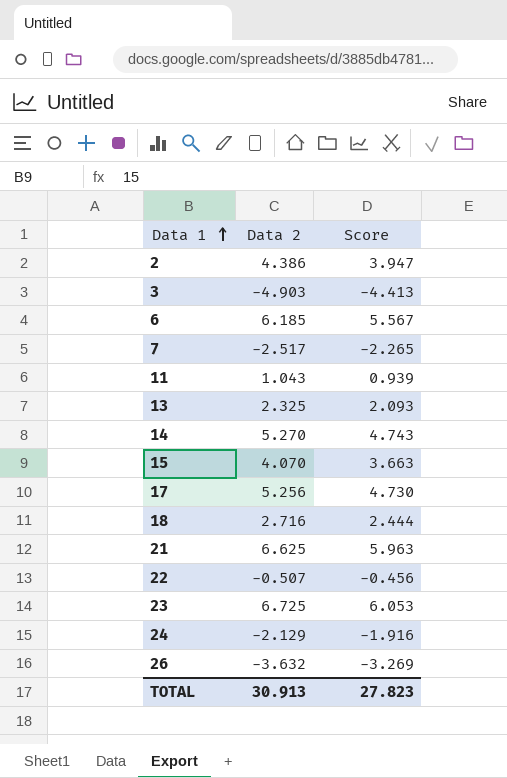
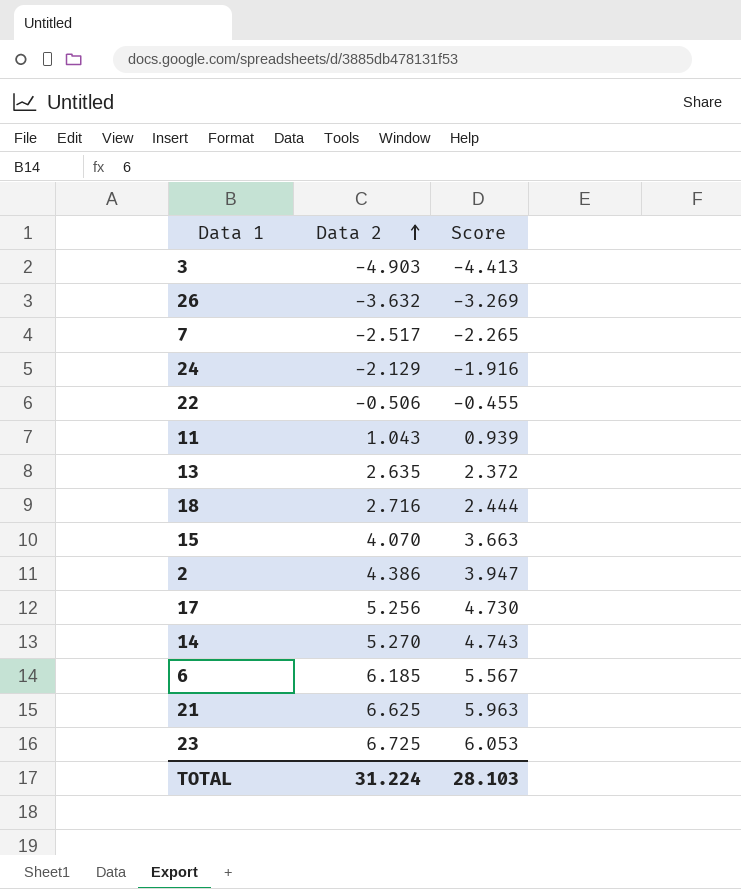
row order: Data 1 ascending -> Data 2 ascending
22 | Data 2: -0.507 -> -0.506
22 | Score: -0.456 -> -0.455
13 | Data 2: 2.325 -> 2.635
13 | Score: 2.093 -> 2.372
TOTAL | Data 2: 30.913 -> 31.224
TOTAL | Score: 27.823 -> 28.103

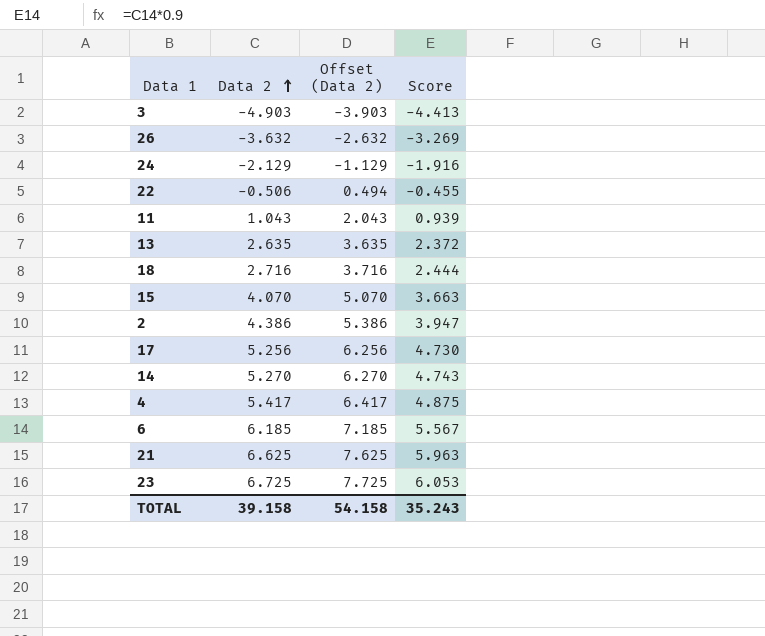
column Offset (Data 2) | formula: none -> [Data 2] + 1
row 7: -2.517 | -2.265 -> none
row 4: none -> 5.417 | 6.417 | 4.875
TOTAL | Data 2: 31.224 -> 39.158
TOTAL | Score: 28.103 -> 35.243

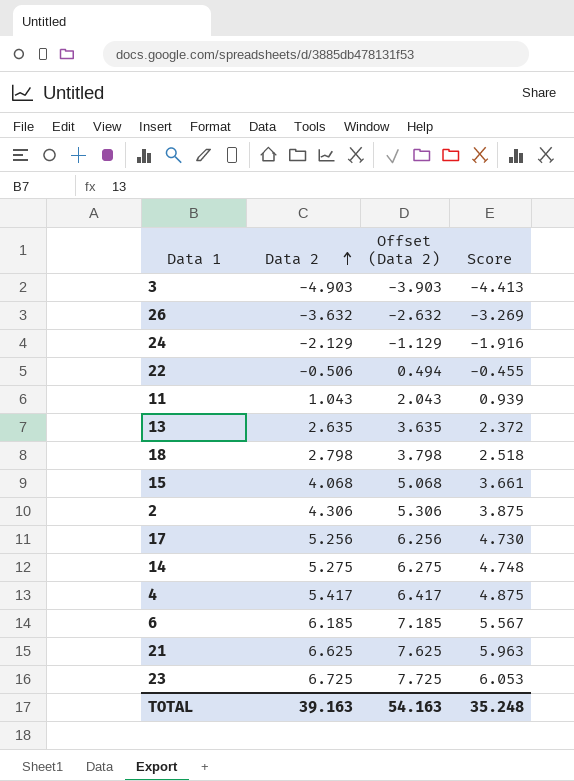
18 | Data 2: 2.716 -> 2.798
18 | Offset (Data 2): 3.716 -> 3.798
18 | Score: 2.444 -> 2.518
15 | Data 2: 4.070 -> 4.068
15 | Offset (Data 2): 5.070 -> 5.068
15 | Score: 3.663 -> 3.661
2 | Data 2: 4.386 -> 4.306
2 | Offset (Data 2): 5.386 -> 5.306
2 | Score: 3.947 -> 3.875
14 | Data 2: 5.270 -> 5.275
14 | Offset (Data 2): 6.270 -> 6.275
14 | Score: 4.743 -> 4.748
TOTAL | Data 2: 39.158 -> 39.163
TOTAL | Offset (Data 2): 54.158 -> 54.163
TOTAL | Score: 35.243 -> 35.248

